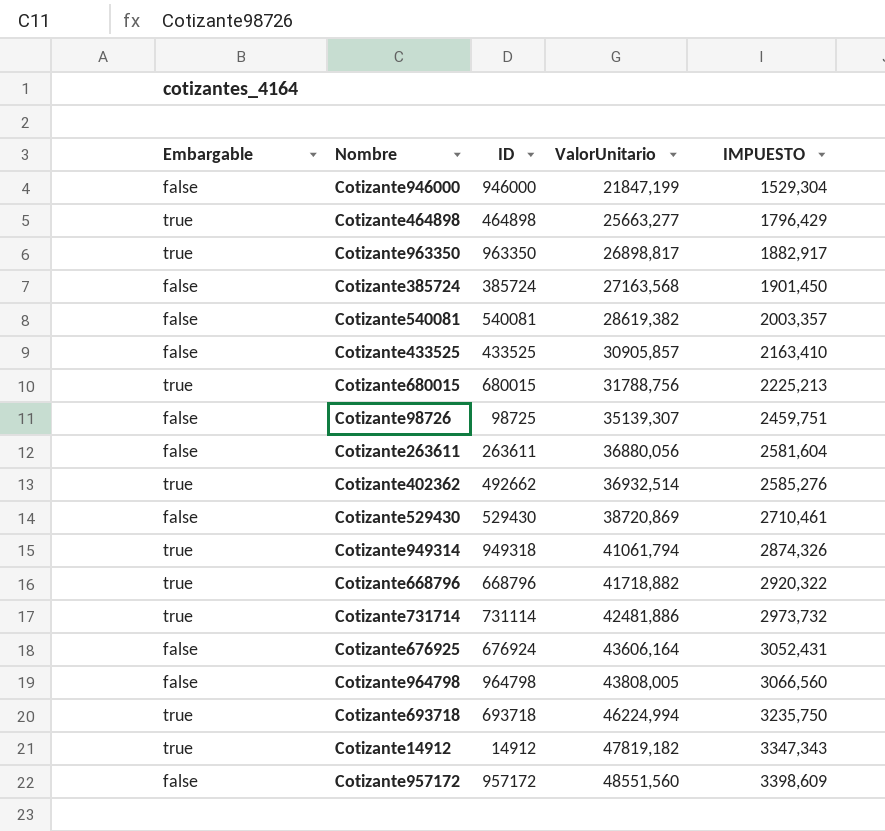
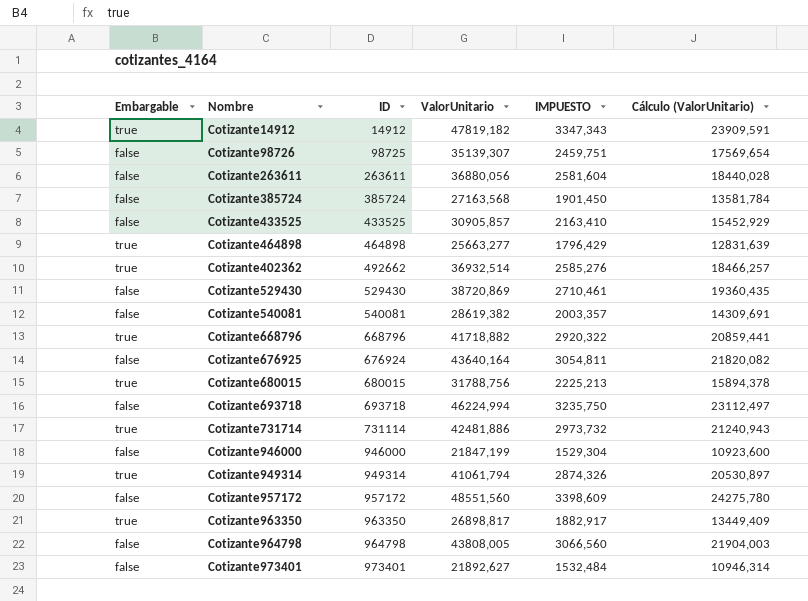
row order: ValorUnitario ascending -> ID ascending
column Cálculo (ValorUnitario) | formula: none -> [ValorUnitario] * 0,5
Cotizante676925 | ValorUnitario: 43606,164 -> 43640,164
Cotizante676925 | IMPUESTO: 3052,431 -> 3054,811
Cotizante693718 | Embargable: true -> false
Cotizante949314 | ID: 949318 -> 949314
row Cotizante973401: none -> false | 973401 | 21892,627 | 1532,484 | 10946,314

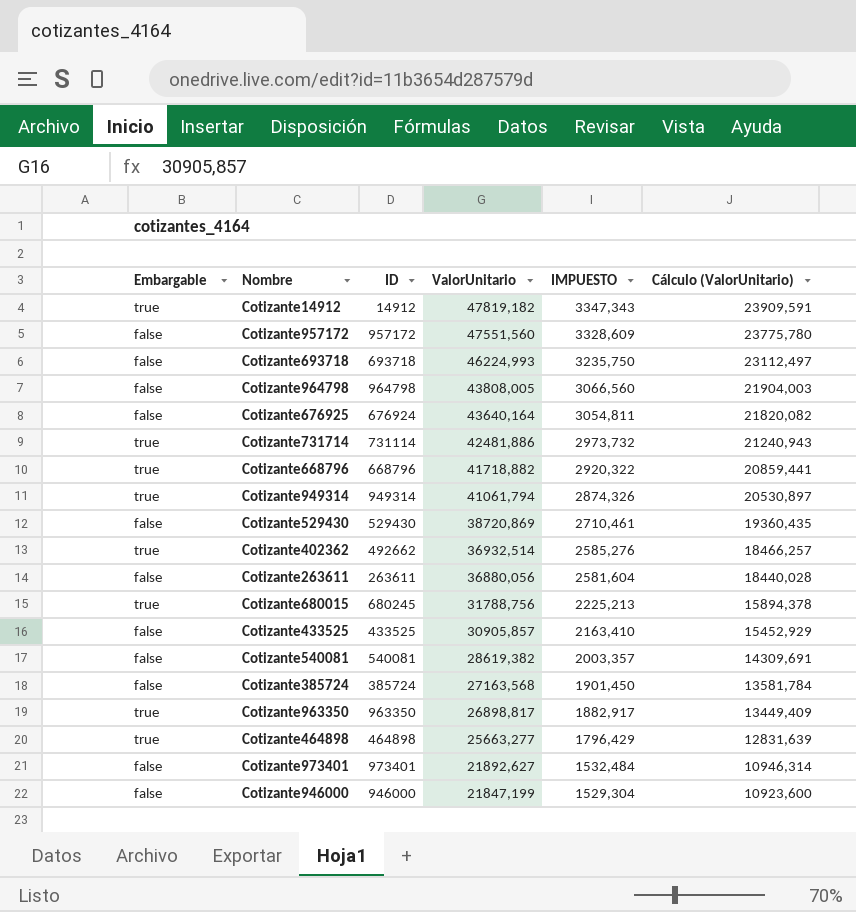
row order: ID ascending -> ValorUnitario descending
row Cotizante98726: false | 98725 | 35139,307 | 2459,751 | 17569,654 -> none
Cotizante957172 | ValorUnitario: 48551,560 -> 47551,560
Cotizante957172 | IMPUESTO: 3398,609 -> 3328,609
Cotizante957172 | Cálculo (ValorUnitario): 24275,780 -> 23775,780
Cotizante693718 | ValorUnitario: 46224,994 -> 46224,993
Cotizante680015 | ID: 680015 -> 680245

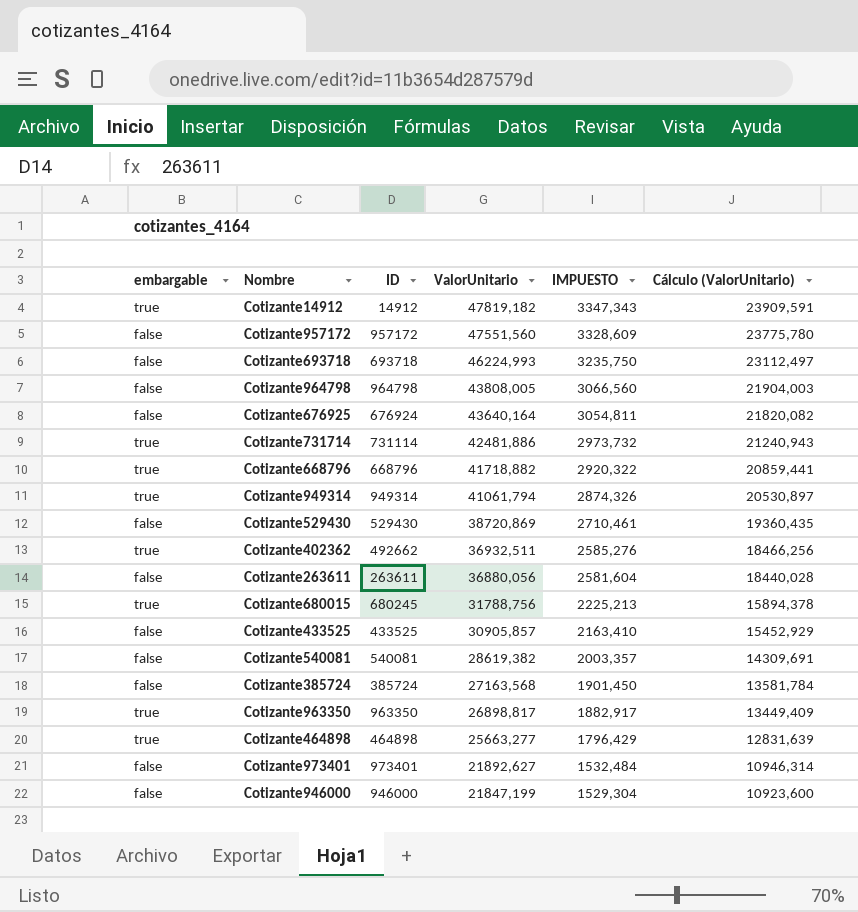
column name: Embargable -> embargable
Cotizante402362 | ValorUnitario: 36932,514 -> 36932,511
Cotizante402362 | Cálculo (ValorUnitario): 18466,257 -> 18466,256

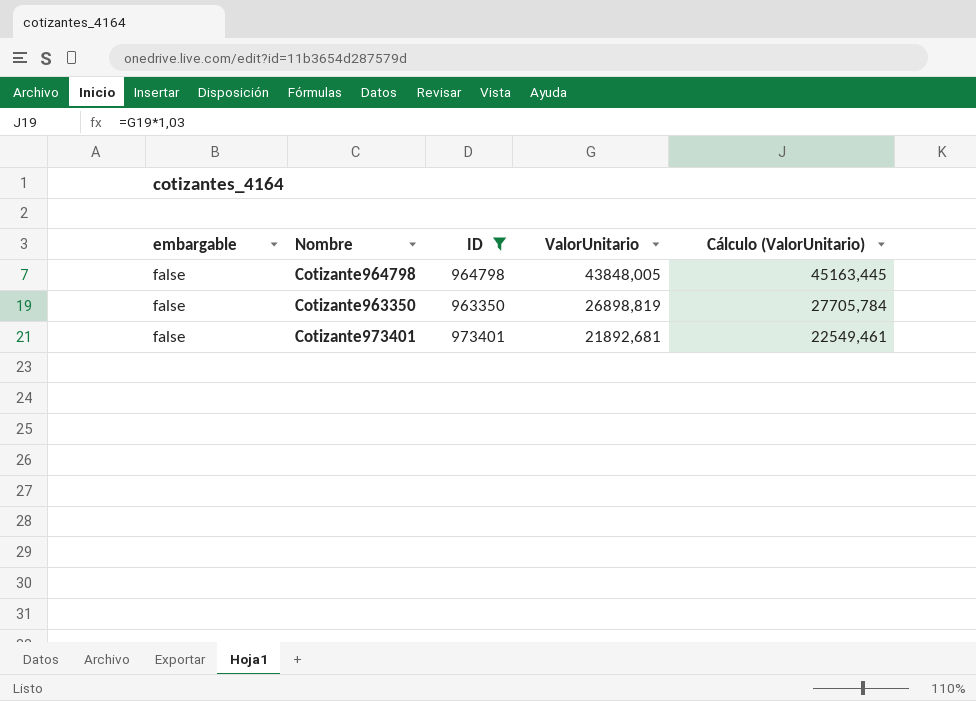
filter: none -> ID >= 963350
column IMPUESTO | formula: [ValorUnitario] * 0,07 -> none
column Cálculo (ValorUnitario) | formula: [ValorUnitario] * 0,5 -> [ValorUnitario] * 1,03
Cotizante964798 | ValorUnitario: 43808,005 -> 43848,005
Cotizante963350 | embargable: true -> false
Cotizante963350 | ValorUnitario: 26898,817 -> 26898,819
Cotizante973401 | ValorUnitario: 21892,627 -> 21892,681

